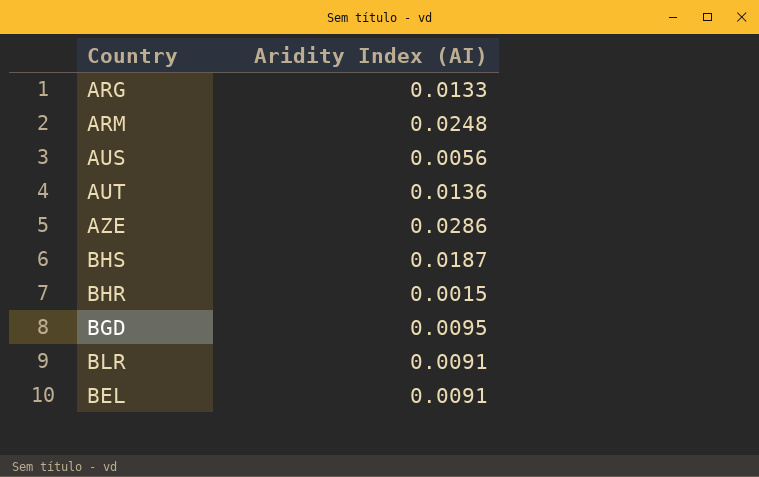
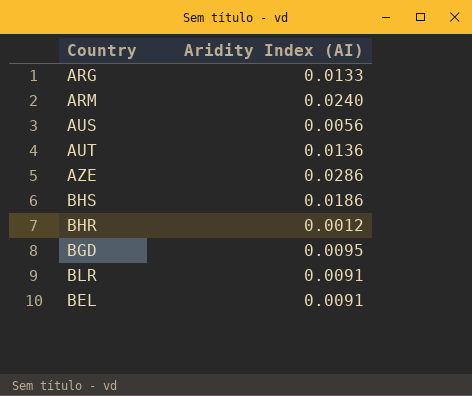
ARM | Aridity Index (AI): 0.0248 -> 0.0240
BHS | Aridity Index (AI): 0.0187 -> 0.0186
BHR | Aridity Index (AI): 0.0015 -> 0.0012

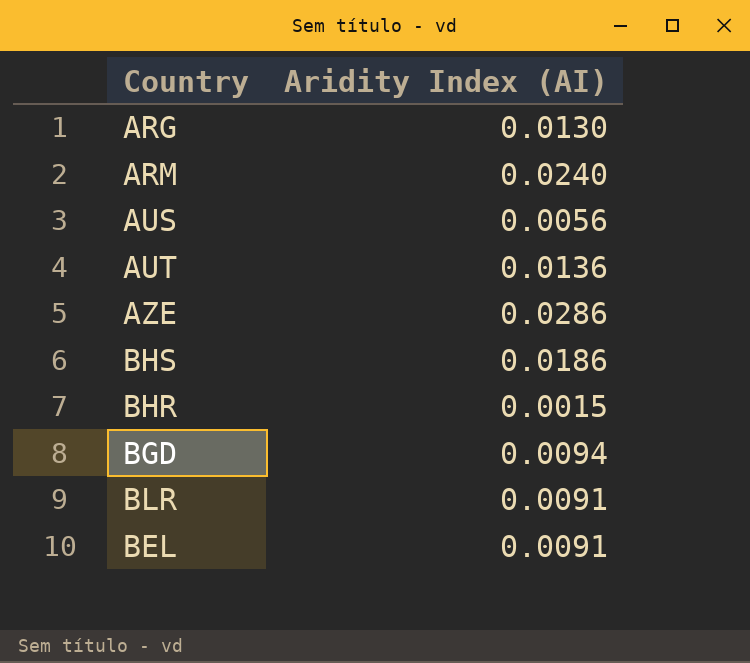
ARG | Aridity Index (AI): 0.0133 -> 0.0130
BHR | Aridity Index (AI): 0.0012 -> 0.0015
BGD | Aridity Index (AI): 0.0095 -> 0.0094

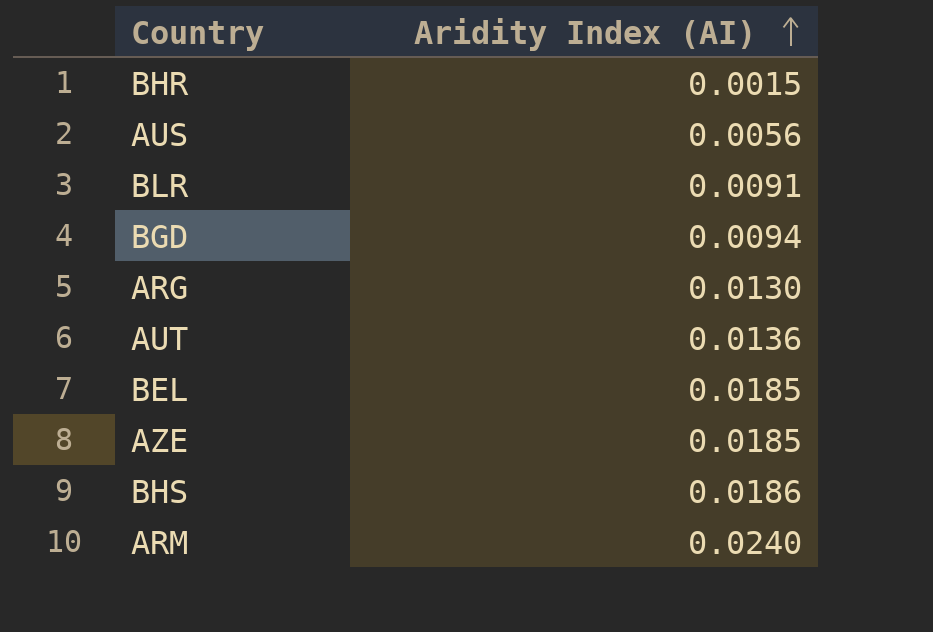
row order: none -> Aridity Index (AI) ascending
BEL | Aridity Index (AI): 0.0091 -> 0.0185
AZE | Aridity Index (AI): 0.0286 -> 0.0185

